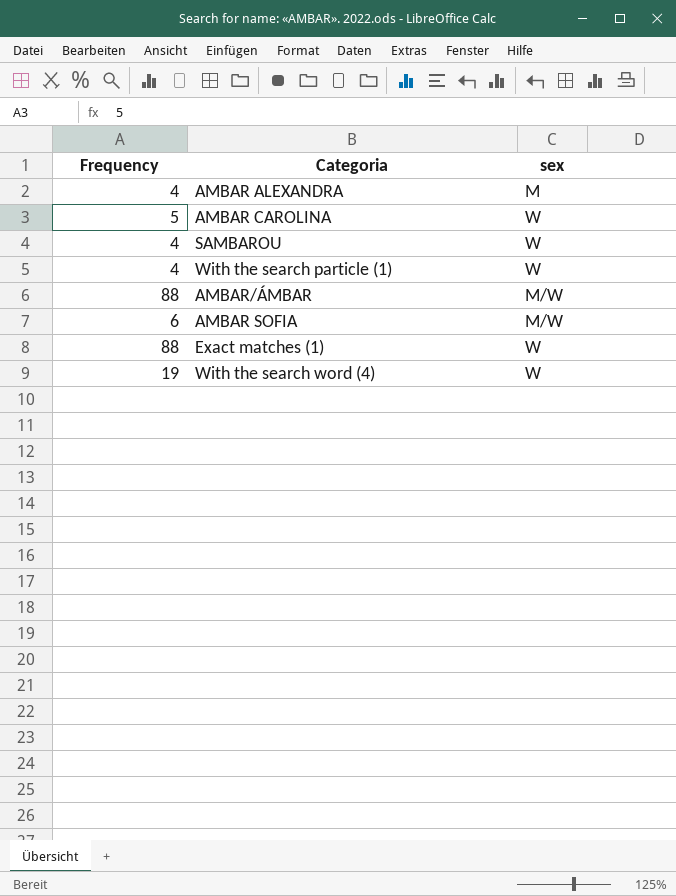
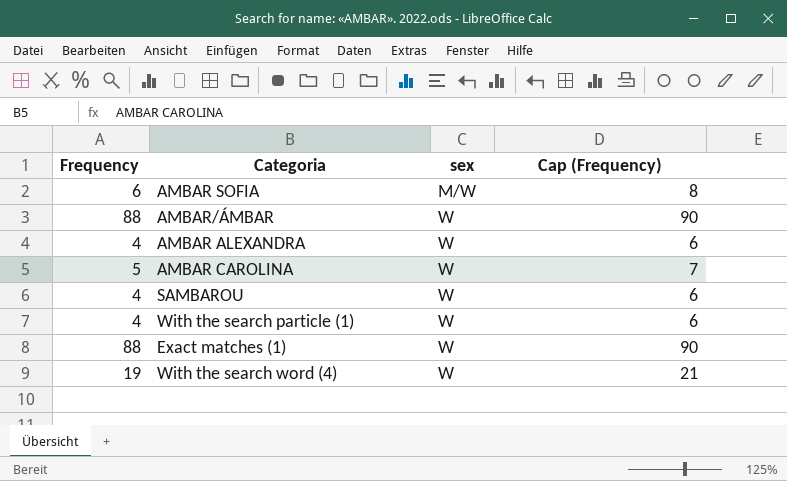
row order: none -> sex ascending
column Cap (Frequency) | formula: none -> [Frequency] + 2
AMBAR/ÁMBAR | sex: M/W -> W
AMBAR ALEXANDRA | sex: M -> W

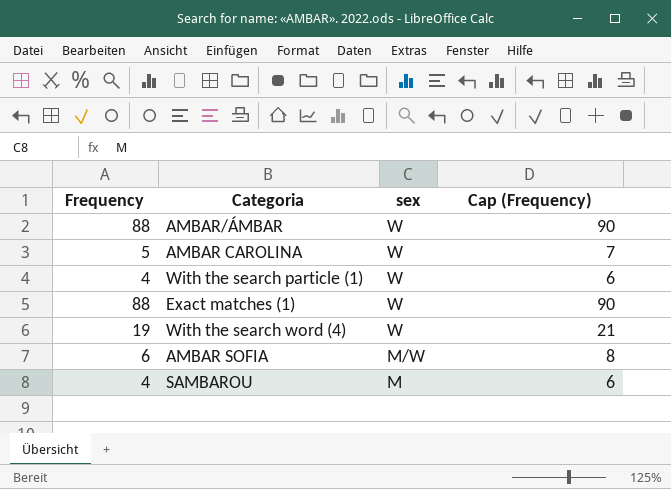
row order: sex ascending -> sex descending
row AMBAR ALEXANDRA: 4 | W | 6 -> none
SAMBAROU | sex: W -> M

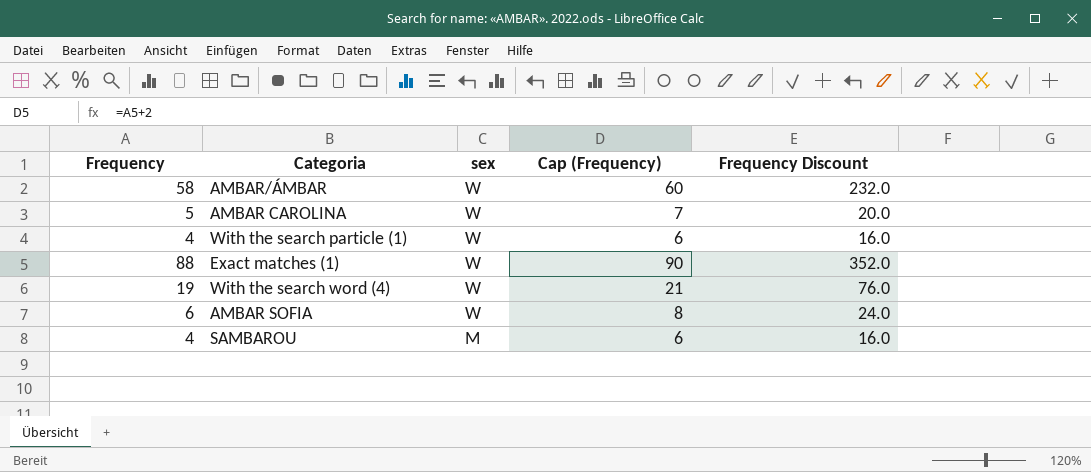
column Frequency Discount | formula: none -> [Frequency] * 4
AMBAR/ÁMBAR | Frequency: 88 -> 58
AMBAR/ÁMBAR | Cap (Frequency): 90 -> 60
AMBAR SOFIA | sex: M/W -> W

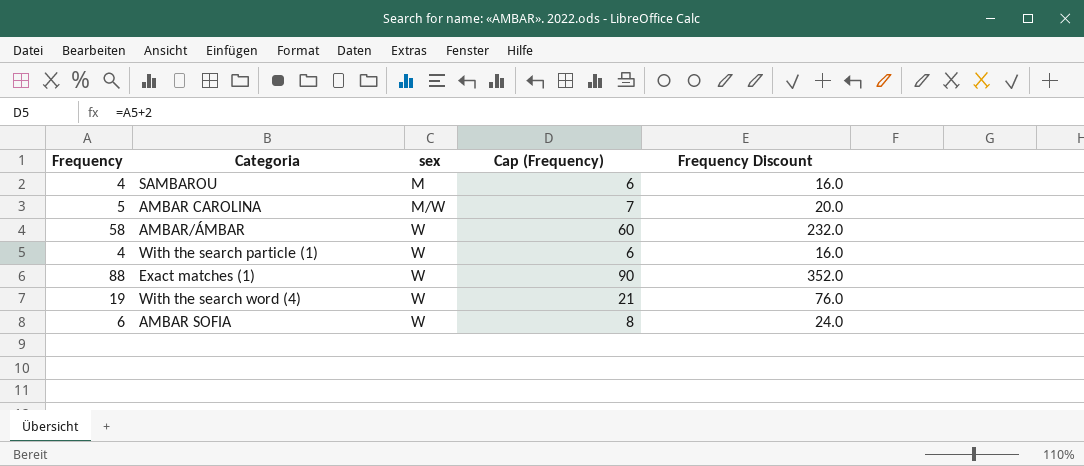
row order: sex descending -> sex ascending
AMBAR CAROLINA | sex: W -> M/W

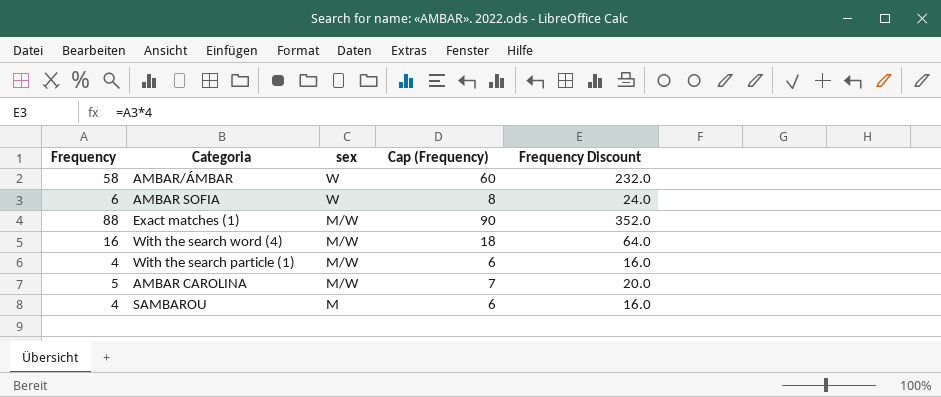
row order: sex ascending -> sex descending
Exact matches (1) | sex: W -> M/W
With the search word (4) | Frequency: 19 -> 16
With the search word (4) | sex: W -> M/W
With the search word (4) | Cap (Frequency): 21 -> 18
With the search word (4) | Frequency Discount: 76.0 -> 64.0
With the search particle (1) | sex: W -> M/W

